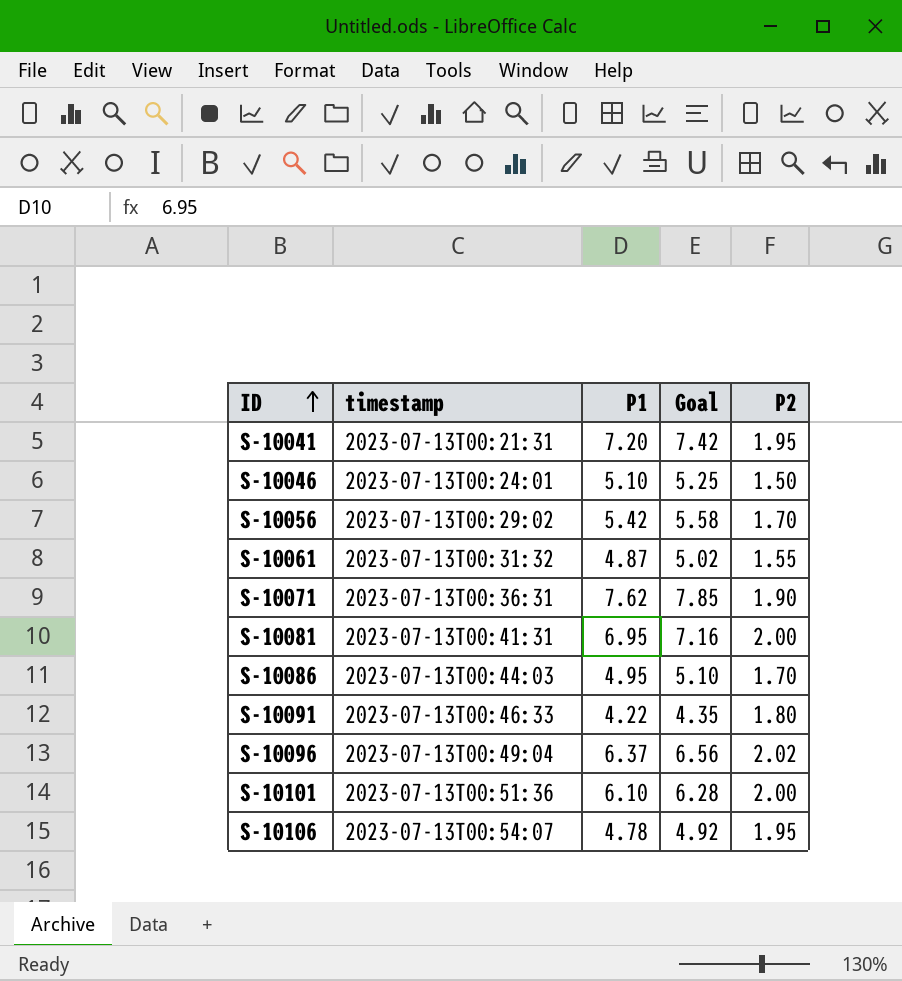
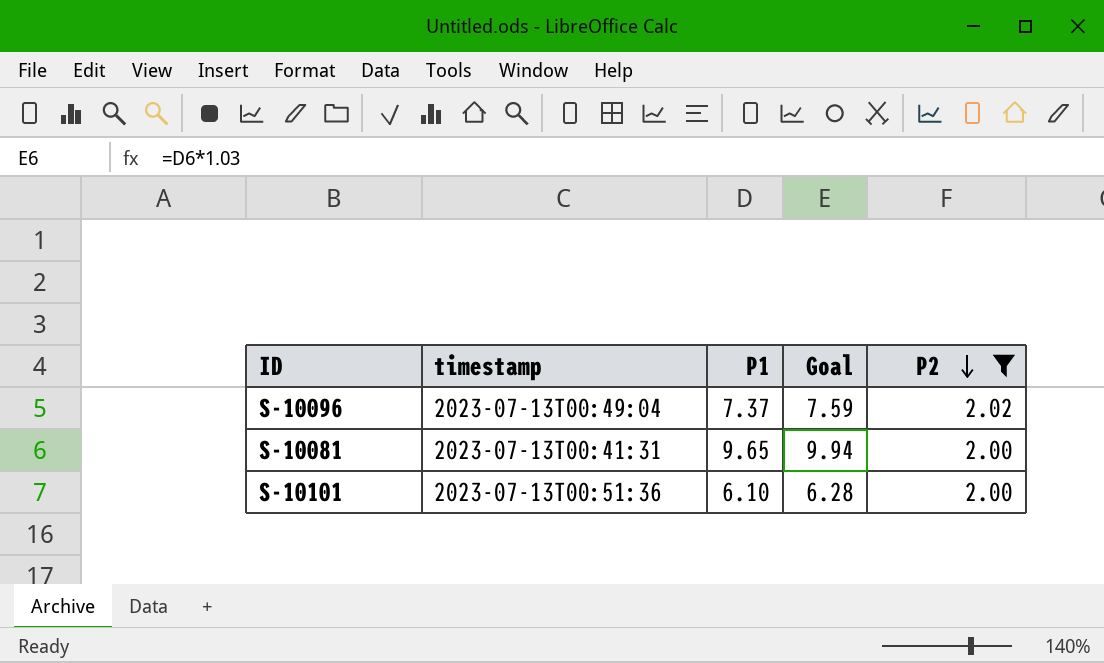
filter: none -> P2 >= 2.00
row order: ID ascending -> P2 descending
S-10096 | P1: 6.37 -> 7.37
S-10096 | Goal: 6.56 -> 7.59
S-10081 | P1: 6.95 -> 9.65
S-10081 | Goal: 7.16 -> 9.94

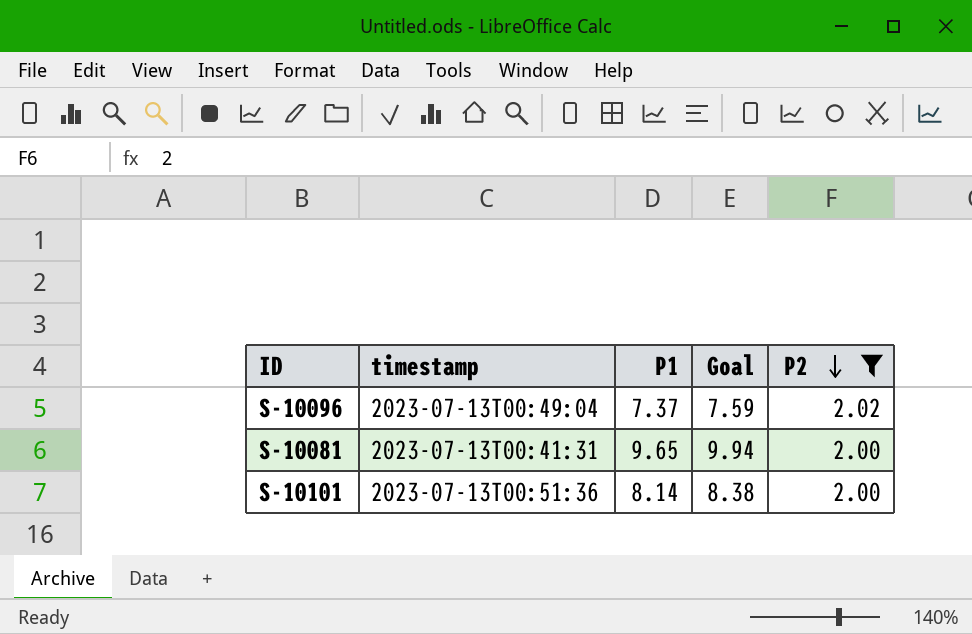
S-10101 | P1: 6.10 -> 8.14
S-10101 | Goal: 6.28 -> 8.38

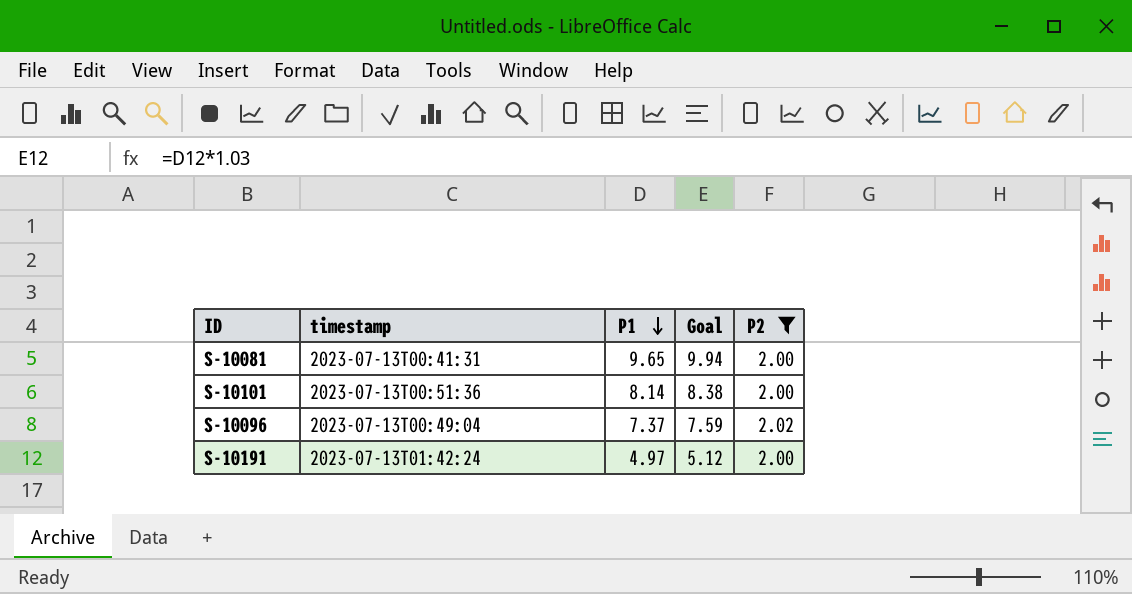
row order: P2 descending -> P1 descending
row S-10191: none -> 2023-07-13T01:42:24 | 4.97 | 5.12 | 2.00

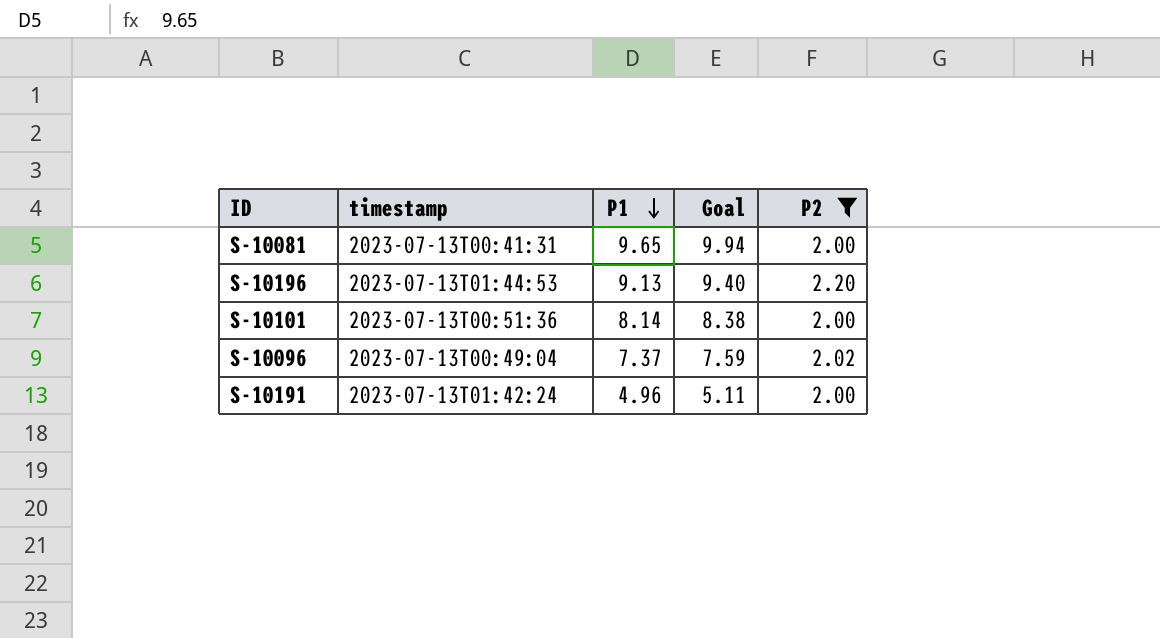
row S-10196: none -> 2023-07-13T01:44:53 | 9.13 | 9.40 | 2.20
S-10191 | P1: 4.97 -> 4.96
S-10191 | Goal: 5.12 -> 5.11

